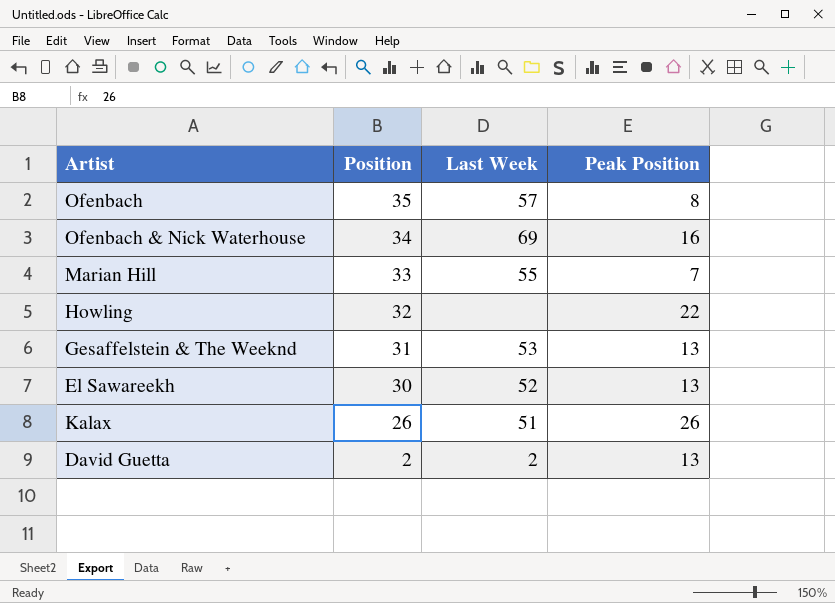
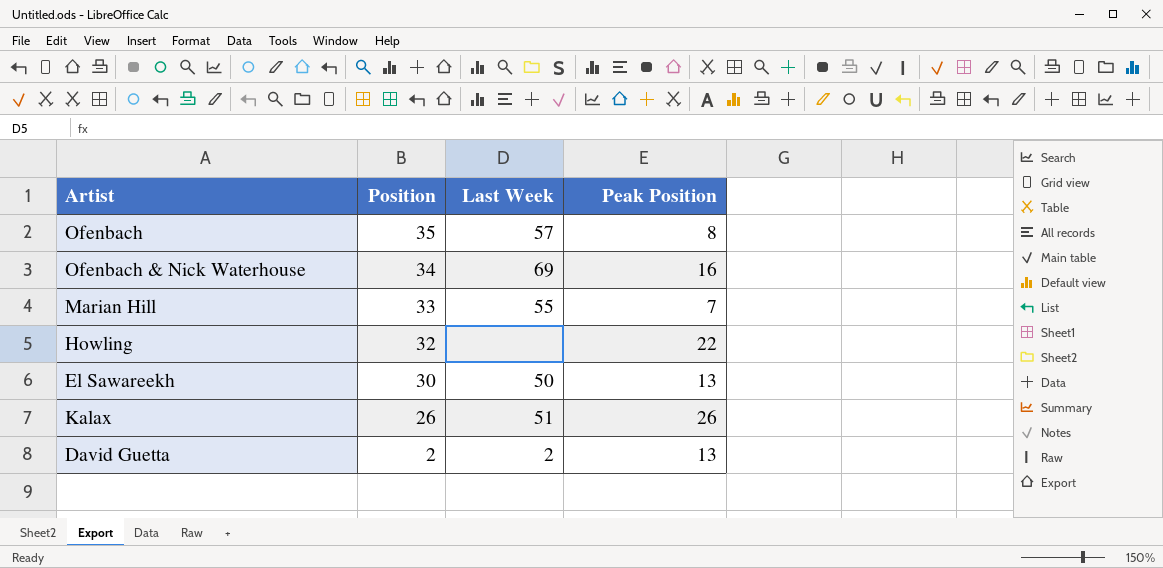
row Gesaffelstein & The Weeknd: 31 | 53 | 13 -> none
El Sawareekh | Last Week: 52 -> 50

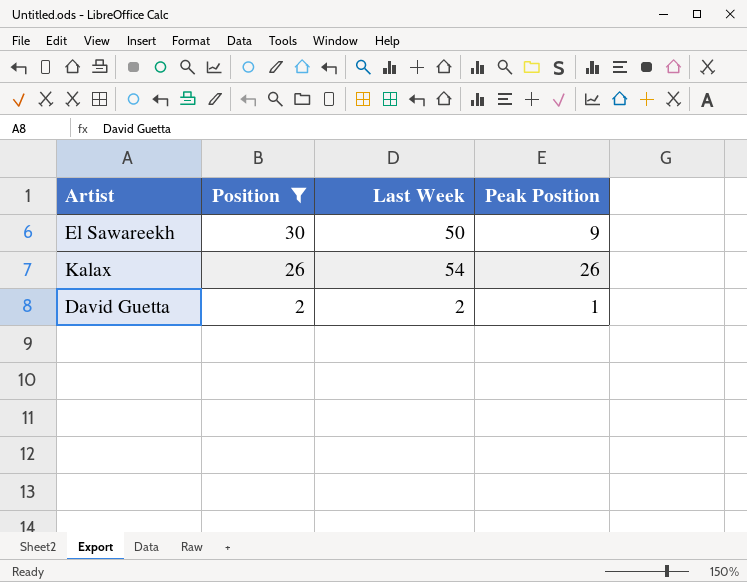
filter: none -> Position <= 30
El Sawareekh | Peak Position: 13 -> 9
Kalax | Last Week: 51 -> 54
David Guetta | Peak Position: 13 -> 1

